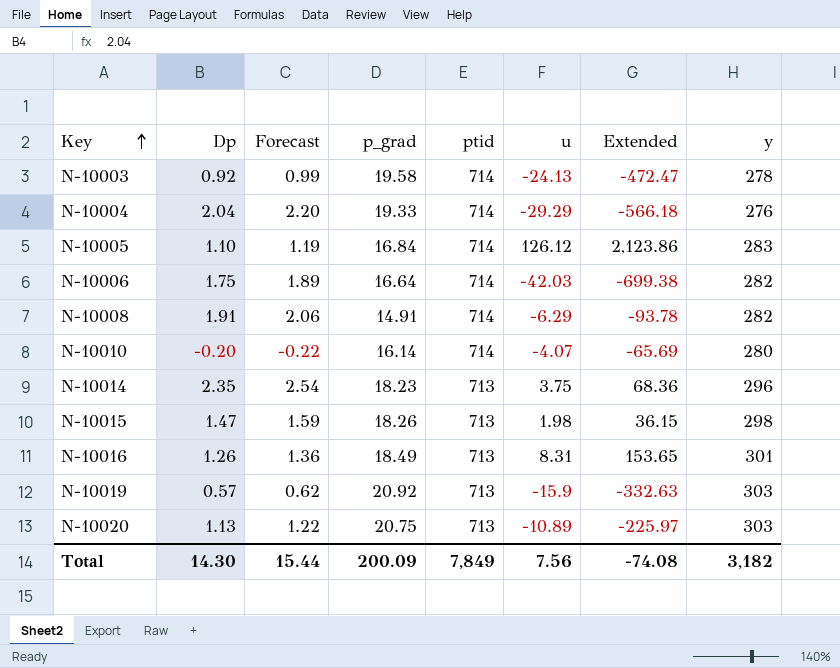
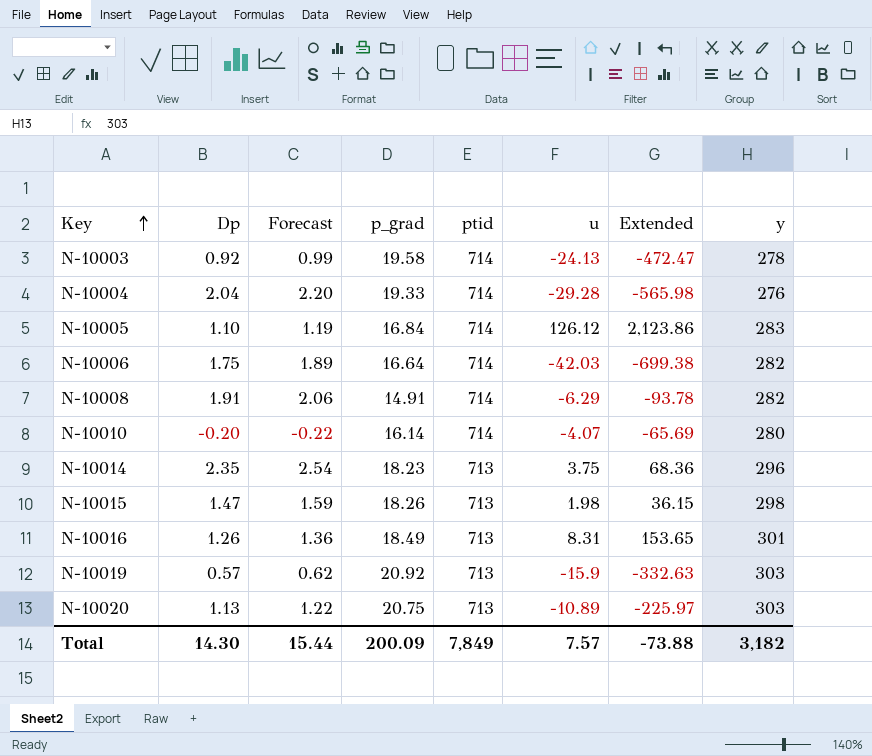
N-10004 | u: -29.29 -> -29.28
N-10004 | Extended: -566.18 -> -565.98
Total | u: 7.56 -> 7.57
Total | Extended: -74.08 -> -73.88

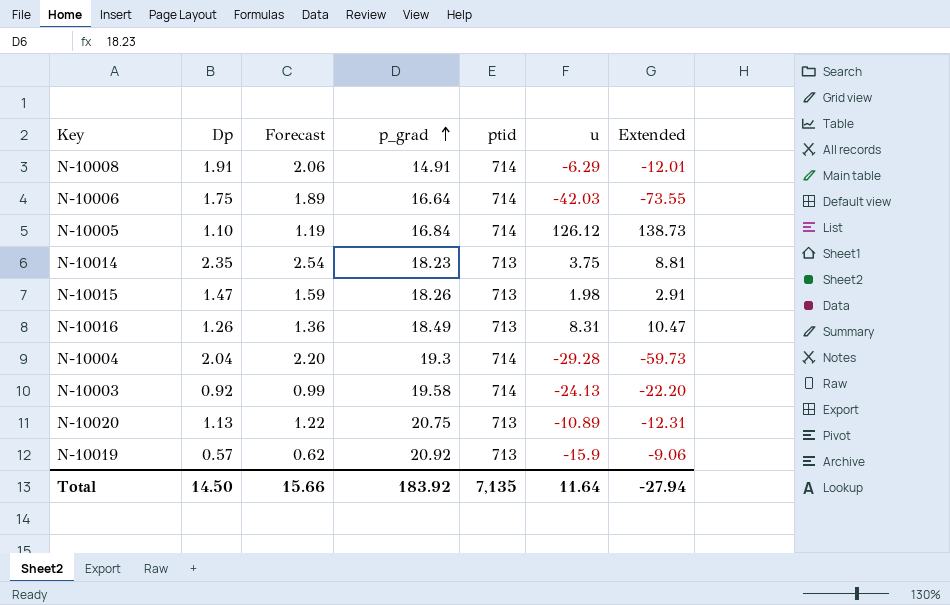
row order: Key ascending -> p_grad ascending
column y | position: 8 -> none
column Extended | formula: [p_grad] * [u] -> [Dp] * [u]
row N-10010: -0.20 | -0.22 | 16.14 | 714 | -4.07 | -65.69 | 280 -> none
N-10004 | p_grad: 19.33 -> 19.3
Total | Dp: 14.30 -> 14.50
Total | Forecast: 15.44 -> 15.66
Total | p_grad: 200.09 -> 183.92
Total | ptid: 7,849 -> 7,135
Total | u: 7.57 -> 11.64
Total | Extended: -73.88 -> -27.94

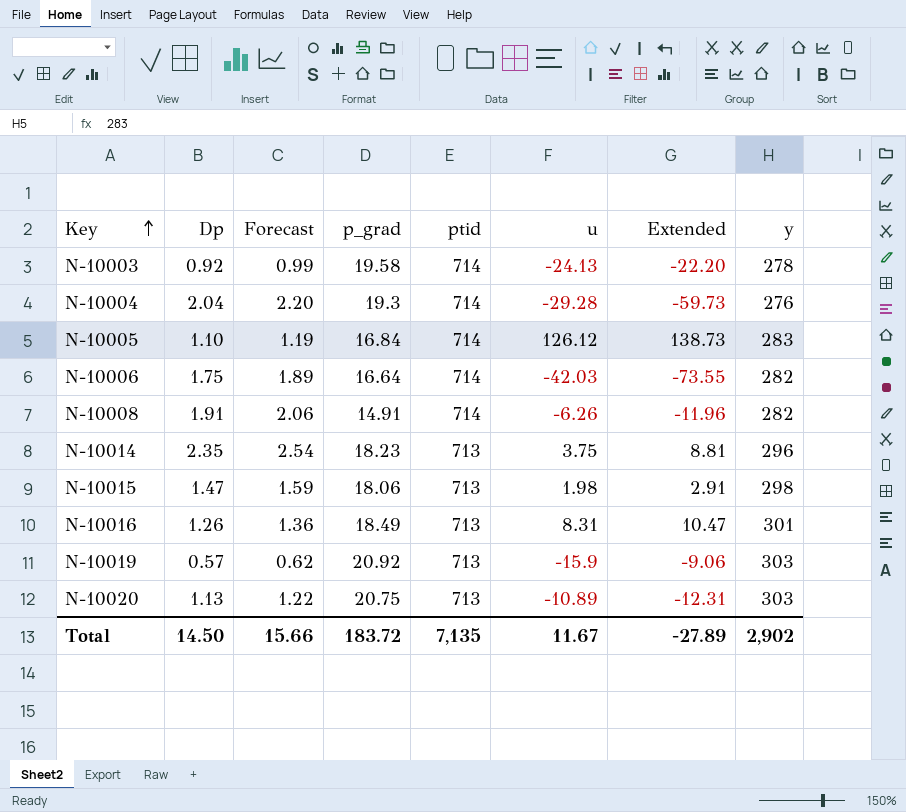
row order: p_grad ascending -> Key ascending
column y | position: none -> 8
N-10008 | u: -6.29 -> -6.26
N-10008 | Extended: -12.01 -> -11.96
N-10015 | p_grad: 18.26 -> 18.06
Total | p_grad: 183.92 -> 183.72
Total | u: 11.64 -> 11.67
Total | Extended: -27.94 -> -27.89

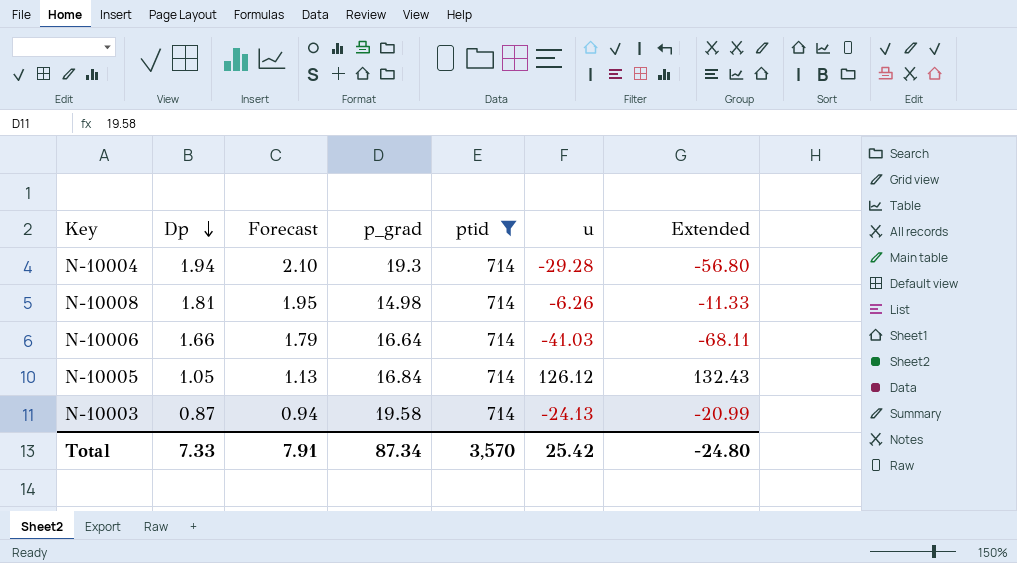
filter: none -> ptid = 714
row order: Key ascending -> Dp descending
column y | position: 8 -> none
N-10004 | Dp: 2.04 -> 1.94
N-10004 | Forecast: 2.20 -> 2.10
N-10004 | Extended: -59.73 -> -56.80
N-10008 | Dp: 1.91 -> 1.81
N-10008 | Forecast: 2.06 -> 1.95
N-10008 | p_grad: 14.91 -> 14.98
N-10008 | Extended: -11.96 -> -11.33
N-10006 | Dp: 1.75 -> 1.66
N-10006 | Forecast: 1.89 -> 1.79
N-10006 | u: -42.03 -> -41.03
N-10006 | Extended: -73.55 -> -68.11
N-10005 | Dp: 1.10 -> 1.05
N-10005 | Forecast: 1.19 -> 1.13
N-10005 | Extended: 138.73 -> 132.43
N-10003 | Dp: 0.92 -> 0.87
N-10003 | Forecast: 0.99 -> 0.94
N-10003 | Extended: -22.20 -> -20.99
Total | Dp: 14.50 -> 7.33
Total | Forecast: 15.66 -> 7.91
Total | p_grad: 183.72 -> 87.34
Total | ptid: 7,135 -> 3,570
Total | u: 11.67 -> 25.42
Total | Extended: -27.89 -> -24.80

